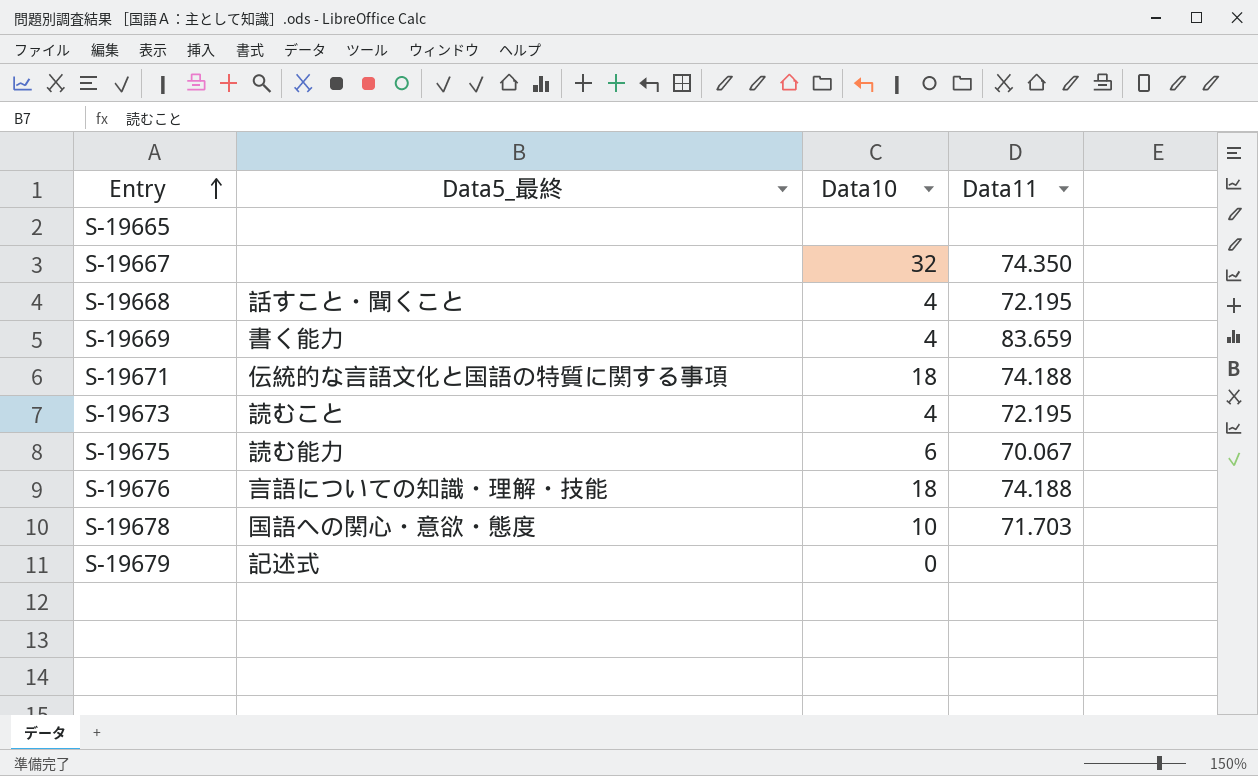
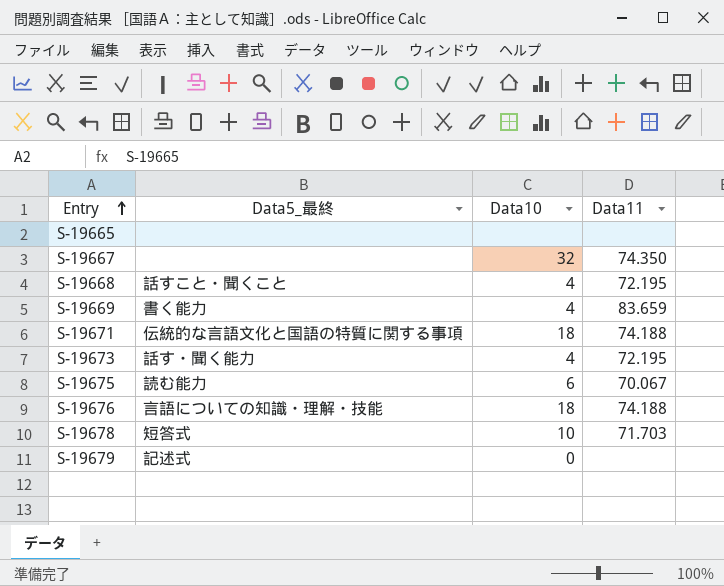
S-19673 | Data5_最終: 読むこと -> 話す・聞く能力
S-19678 | Data5_最終: 国語への関心・意欲・態度 -> 短答式

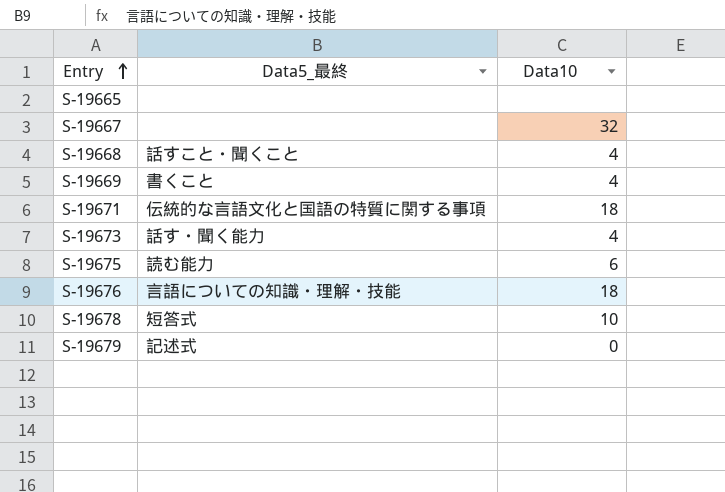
column Data11 | position: 4 -> none
S-19669 | Data5_最終: 書く能力 -> 書くこと

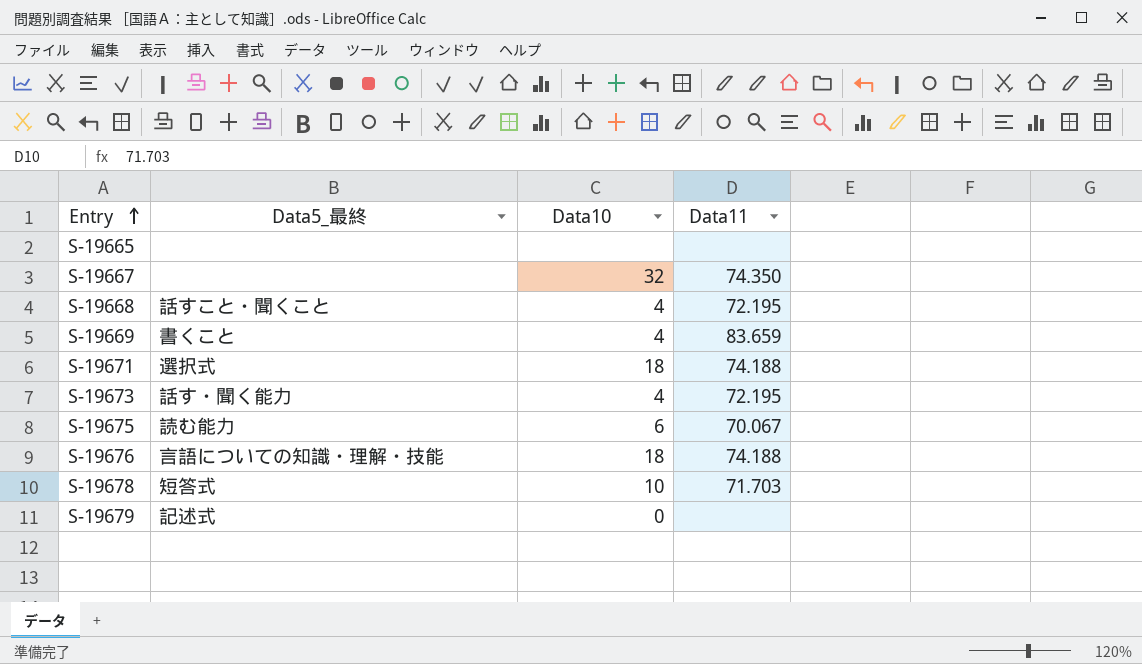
column Data11 | position: none -> 4
S-19671 | Data5_最終: 伝統的な言語文化と国語の特質に関する事項 -> 選択式

